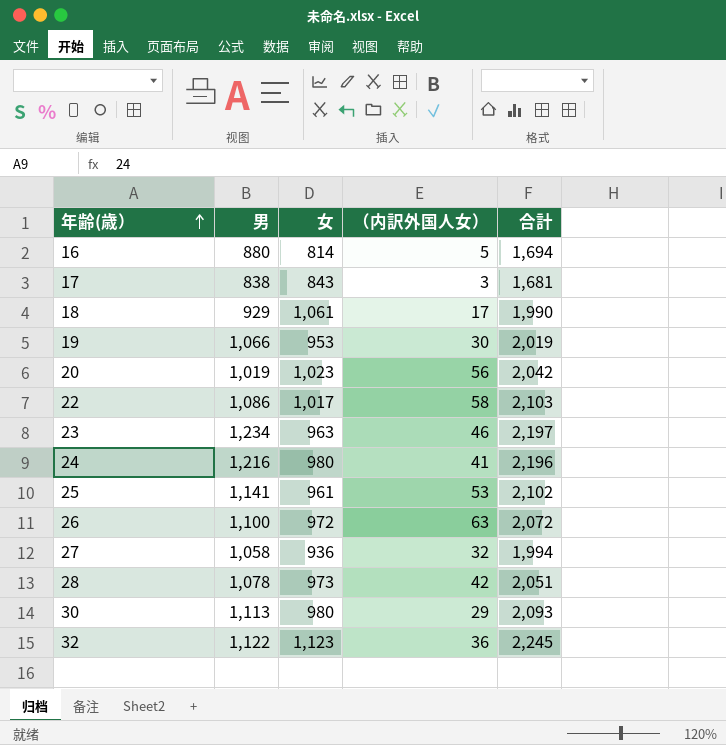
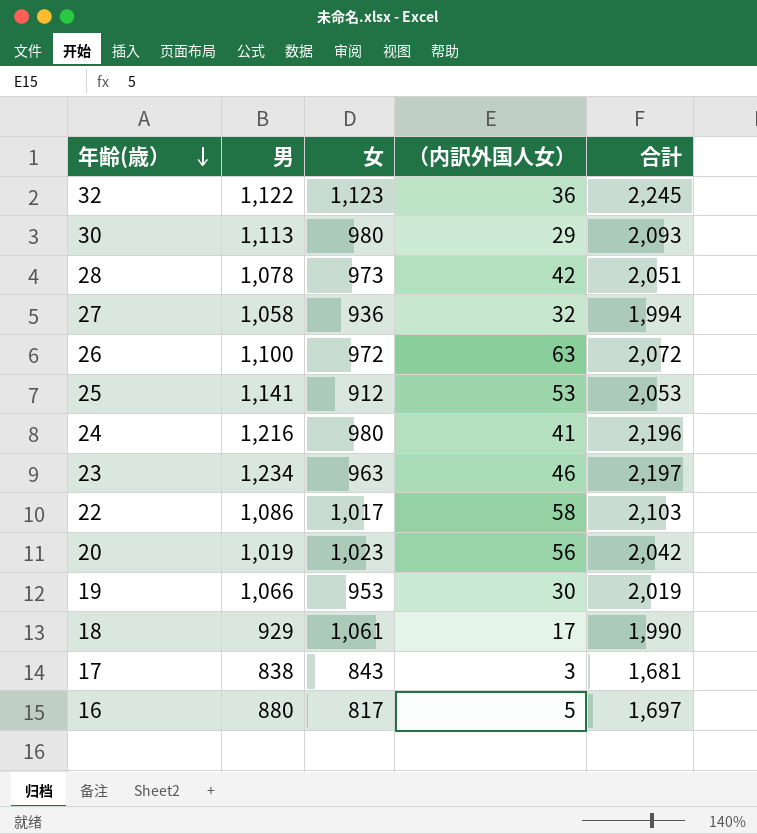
row order: 年齢(歳） ascending -> 年齢(歳） descending
25 | 女: 961 -> 912
25 | 合計: 2,102 -> 2,053
16 | 女: 814 -> 817
16 | 合計: 1,694 -> 1,697

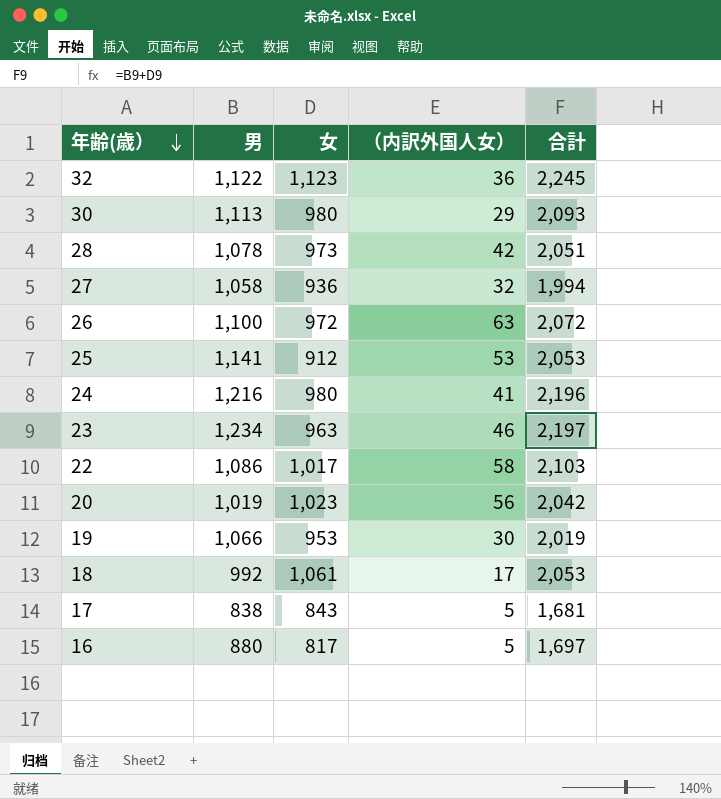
18 | 男: 929 -> 992
18 | 合計: 1,990 -> 2,053
17 | （内訳外国人女）: 3 -> 5

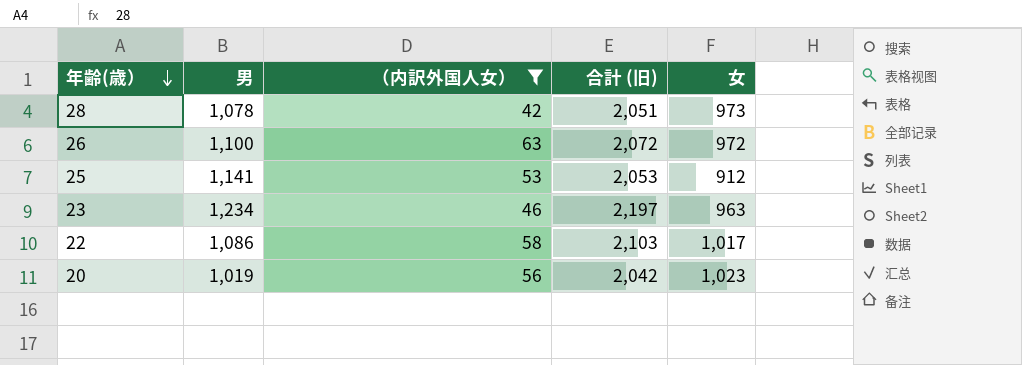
filter: none -> （内訳外国人女） >= 42
column name: 合計 -> 合計 (旧)
column 女 | position: 3 -> 5

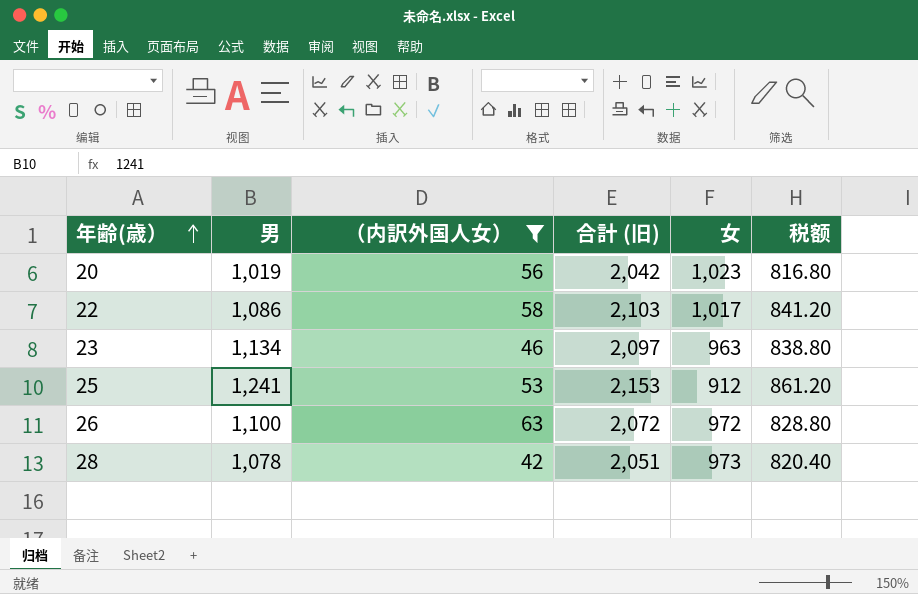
row order: 年齢(歳） descending -> 年齢(歳） ascending
column 税额 | formula: none -> [合計 (旧)] * 0.4
23 | 男: 1,234 -> 1,134
23 | 合計 (旧): 2,197 -> 2,097
25 | 男: 1,141 -> 1,241
25 | 合計 (旧): 2,053 -> 2,153

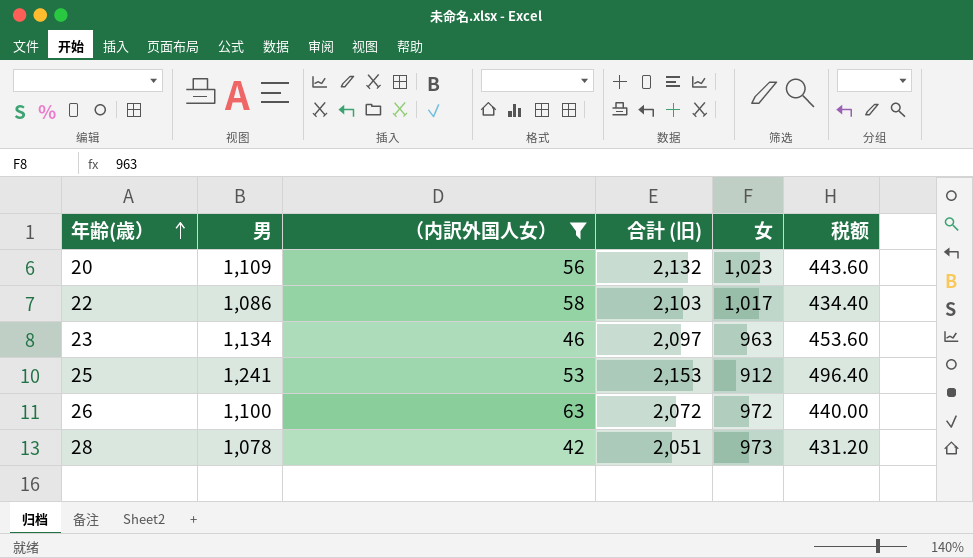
column 税额 | formula: [合計 (旧)] * 0.4 -> [男] * 0.4
20 | 男: 1,019 -> 1,109
20 | 合計 (旧): 2,042 -> 2,132

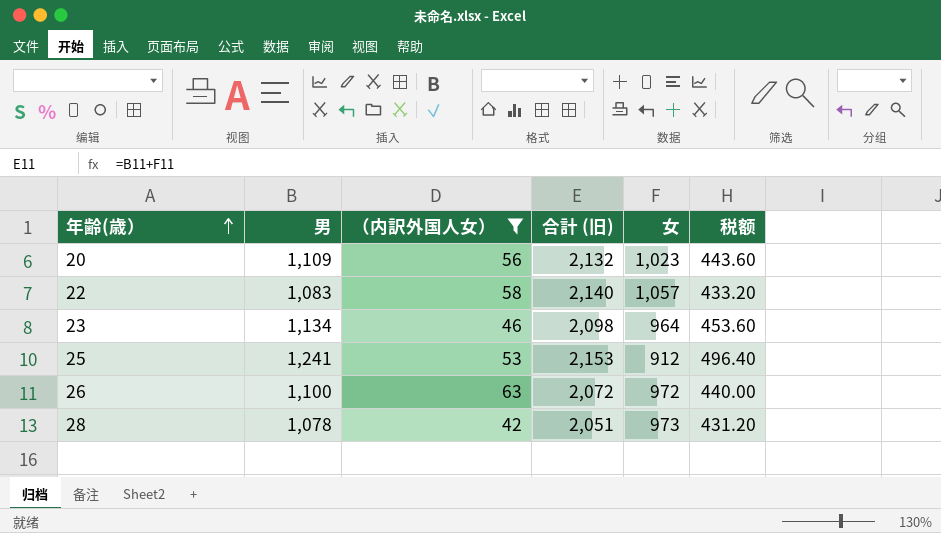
22 | 男: 1,086 -> 1,083
22 | 合計 (旧): 2,103 -> 2,140
22 | 女: 1,017 -> 1,057
22 | 税额: 434.40 -> 433.20
23 | 合計 (旧): 2,097 -> 2,098
23 | 女: 963 -> 964

